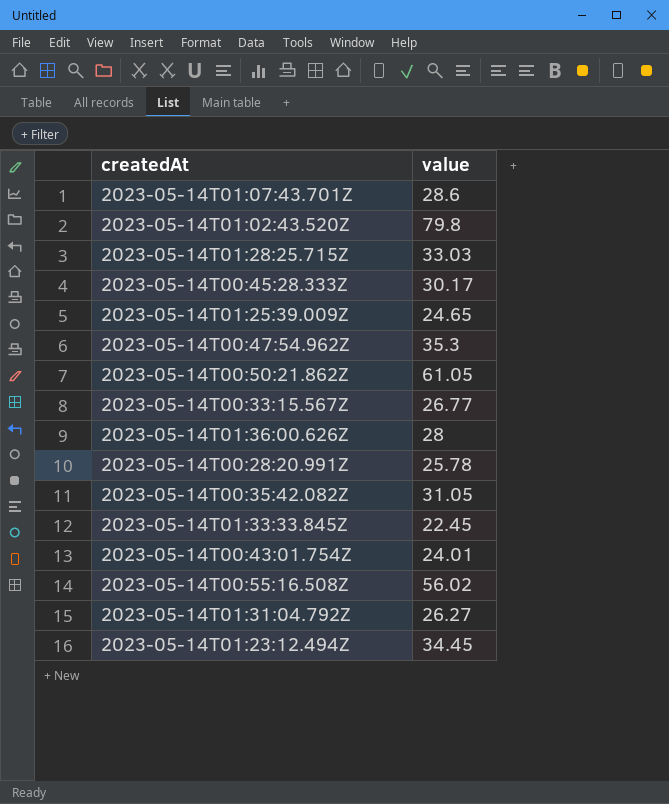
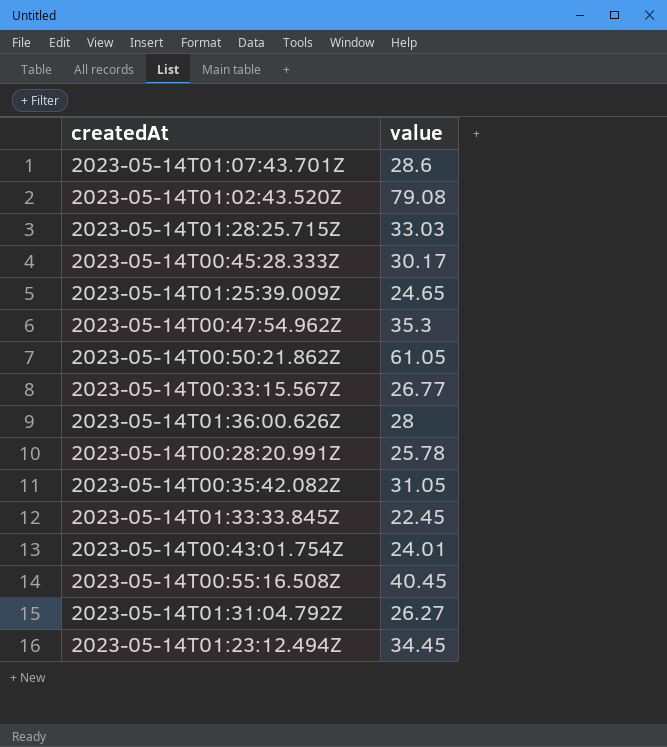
2023-05-14T01:02:43.520Z | value: 79.8 -> 79.08
2023-05-14T00:55:16.508Z | value: 56.02 -> 40.45

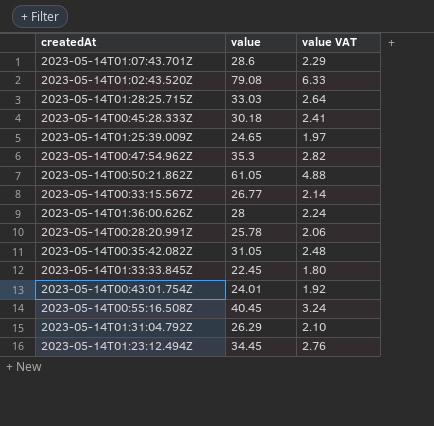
column value VAT | formula: none -> [value] * 0.08
2023-05-14T00:45:28.333Z | value: 30.17 -> 30.18
2023-05-14T01:31:04.792Z | value: 26.27 -> 26.29

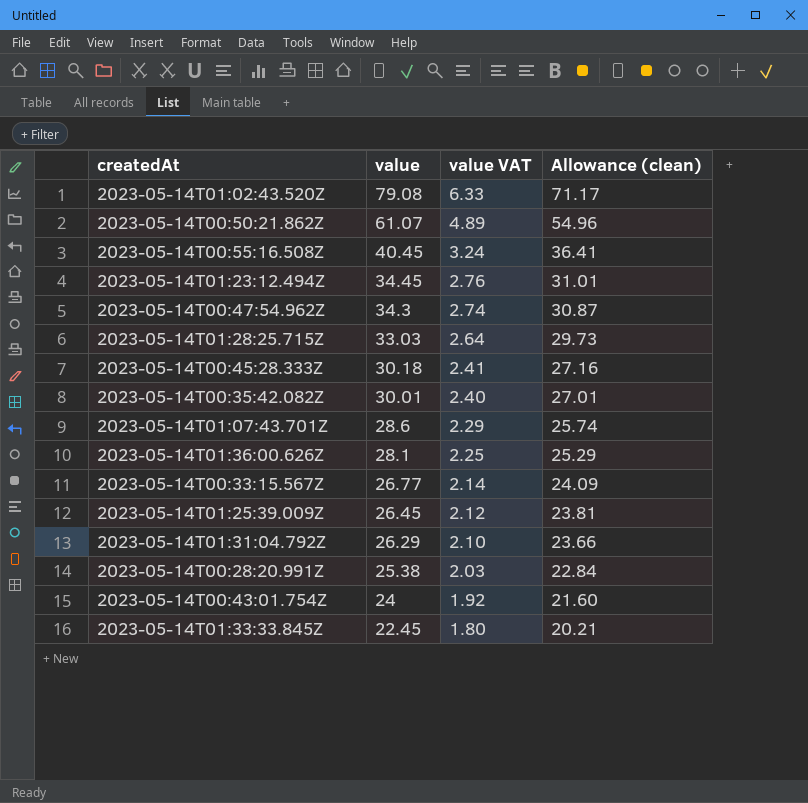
row order: none -> value descending
column Allowance (clean) | formula: none -> [value] * 0.9
2023-05-14T00:50:21.862Z | value: 61.05 -> 61.07
2023-05-14T00:50:21.862Z | value VAT: 4.88 -> 4.89
2023-05-14T00:47:54.962Z | value: 35.3 -> 34.3
2023-05-14T00:47:54.962Z | value VAT: 2.82 -> 2.74
2023-05-14T00:35:42.082Z | value: 31.05 -> 30.01
2023-05-14T00:35:42.082Z | value VAT: 2.48 -> 2.40
2023-05-14T01:36:00.626Z | value: 28 -> 28.1
2023-05-14T01:36:00.626Z | value VAT: 2.24 -> 2.25
2023-05-14T01:25:39.009Z | value: 24.65 -> 26.45
2023-05-14T01:25:39.009Z | value VAT: 1.97 -> 2.12
2023-05-14T00:28:20.991Z | value: 25.78 -> 25.38
2023-05-14T00:28:20.991Z | value VAT: 2.06 -> 2.03
2023-05-14T00:43:01.754Z | value: 24.01 -> 24

